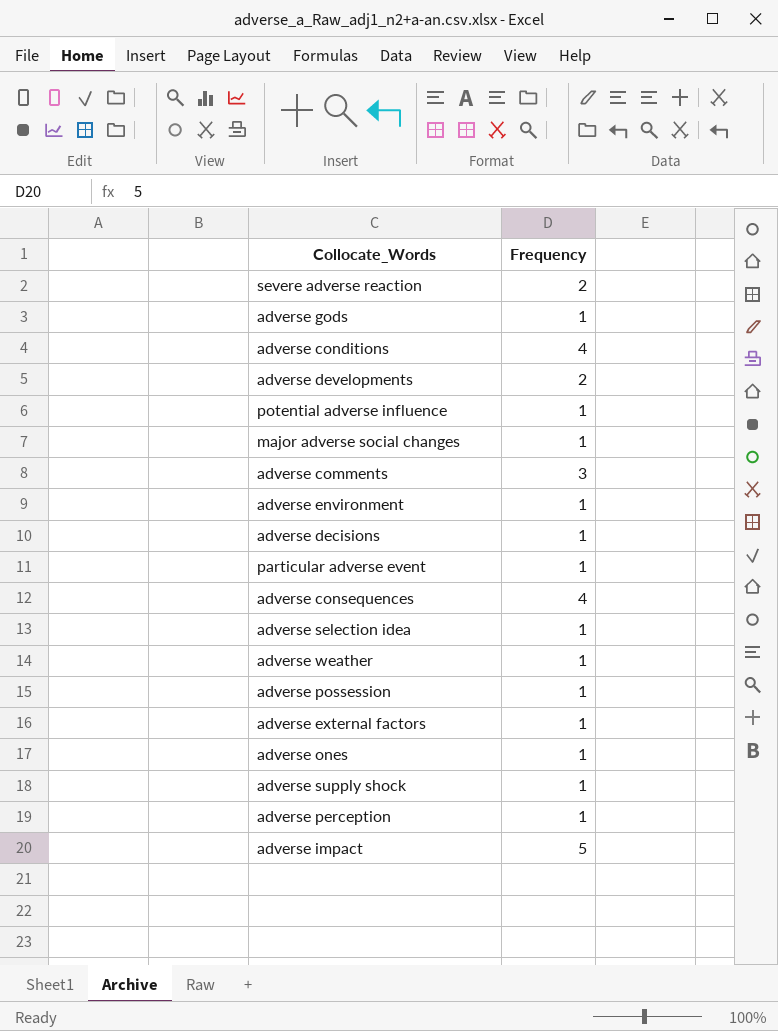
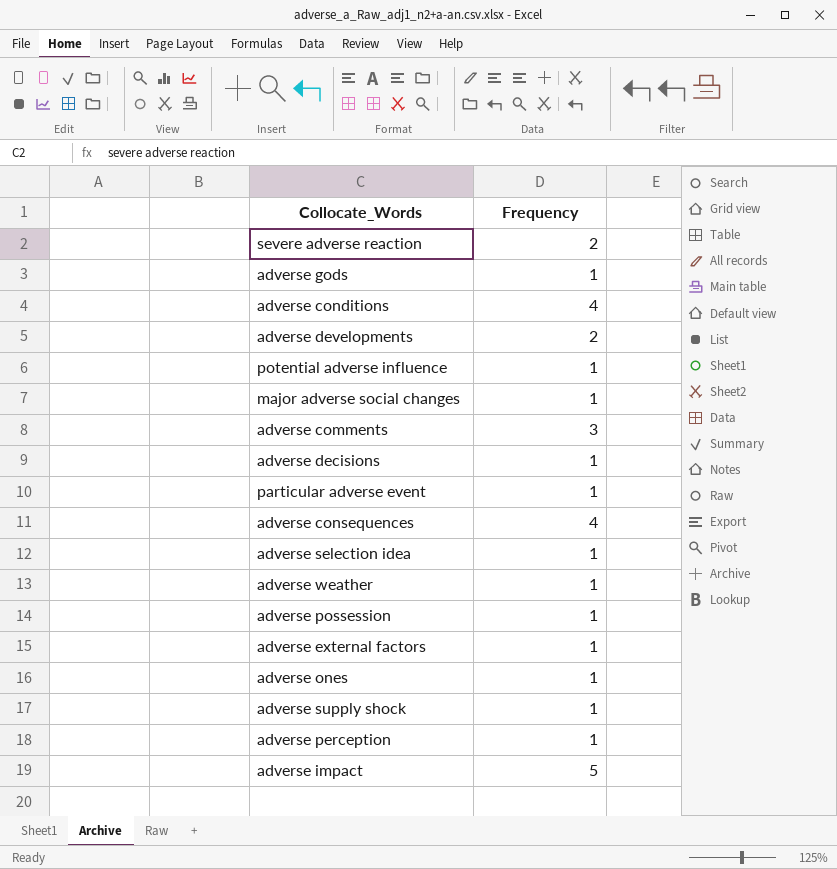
row adverse environment: 1 -> none

